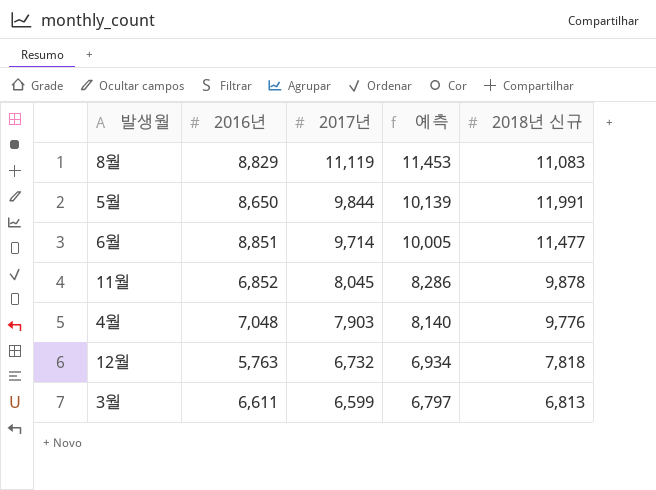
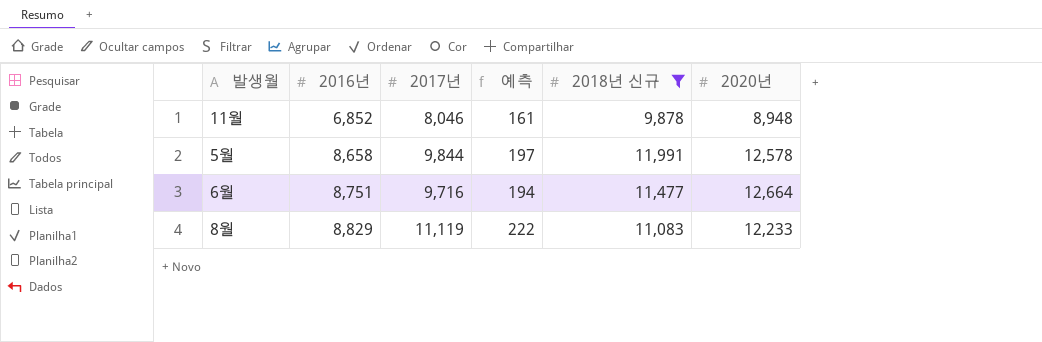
filter: none -> 2018년 신규 >= 9,878
row order: 2017년 descending -> 2016년 ascending
column 예측 | formula: [2017년] * 1.03 -> [2017년] * 0.02
column 2020년 | position: none -> 6
11월 | 2017년: 8,045 -> 8,046
5월 | 2016년: 8,650 -> 8,658
6월 | 2016년: 8,851 -> 8,751
6월 | 2017년: 9,714 -> 9,716

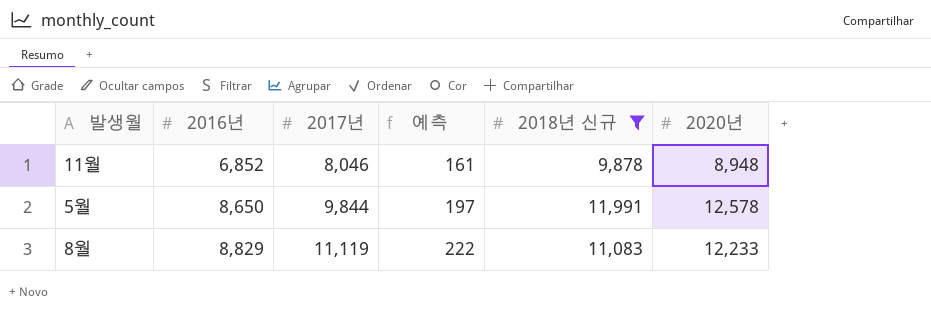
row 6월: 8,751 | 9,716 | 194 | 11,477 | 12,664 -> none
5월 | 2016년: 8,658 -> 8,650

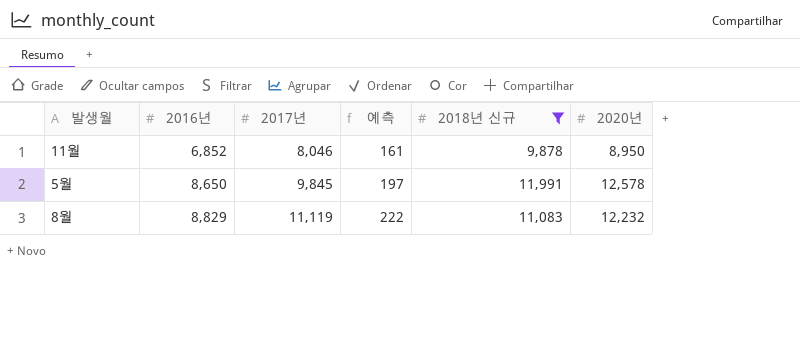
11월 | 2020년: 8,948 -> 8,950
5월 | 2017년: 9,844 -> 9,845
8월 | 2020년: 12,233 -> 12,232

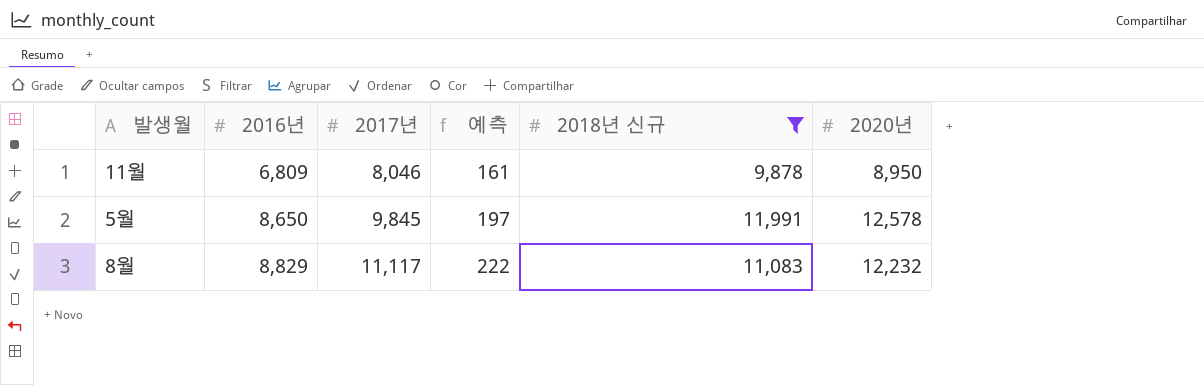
11월 | 2016년: 6,852 -> 6,809
8월 | 2017년: 11,119 -> 11,117

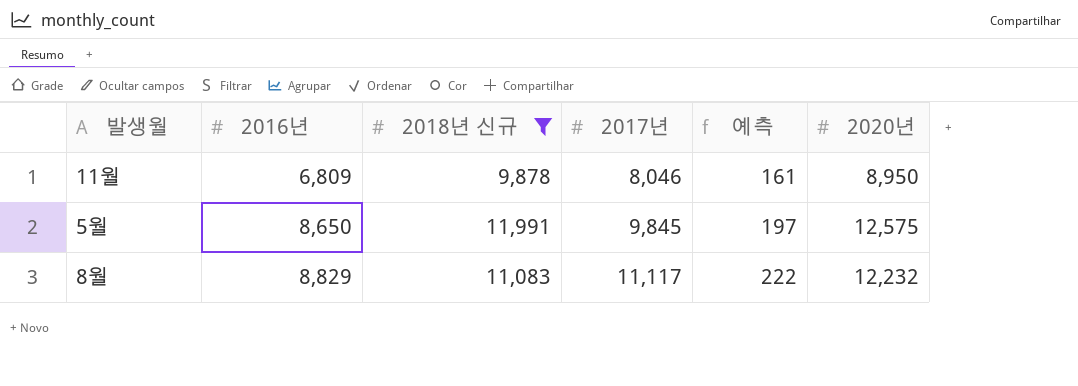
column 2018년 신규 | position: 5 -> 3
5월 | 2020년: 12,578 -> 12,575

